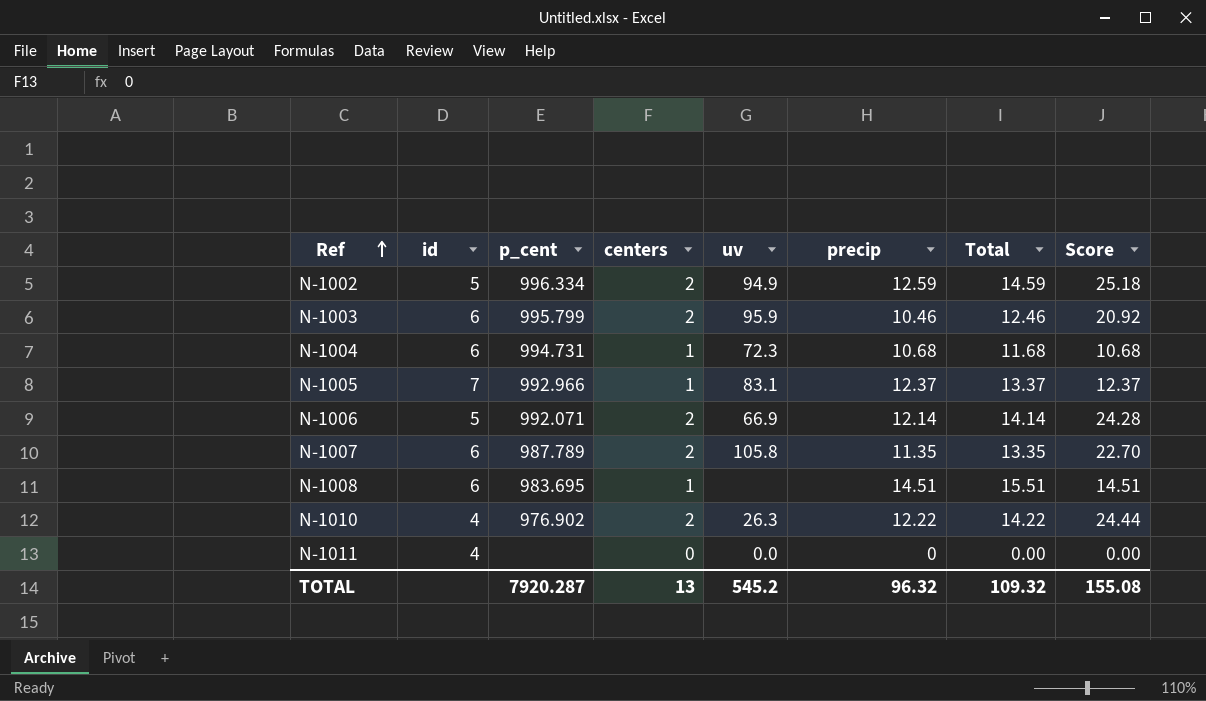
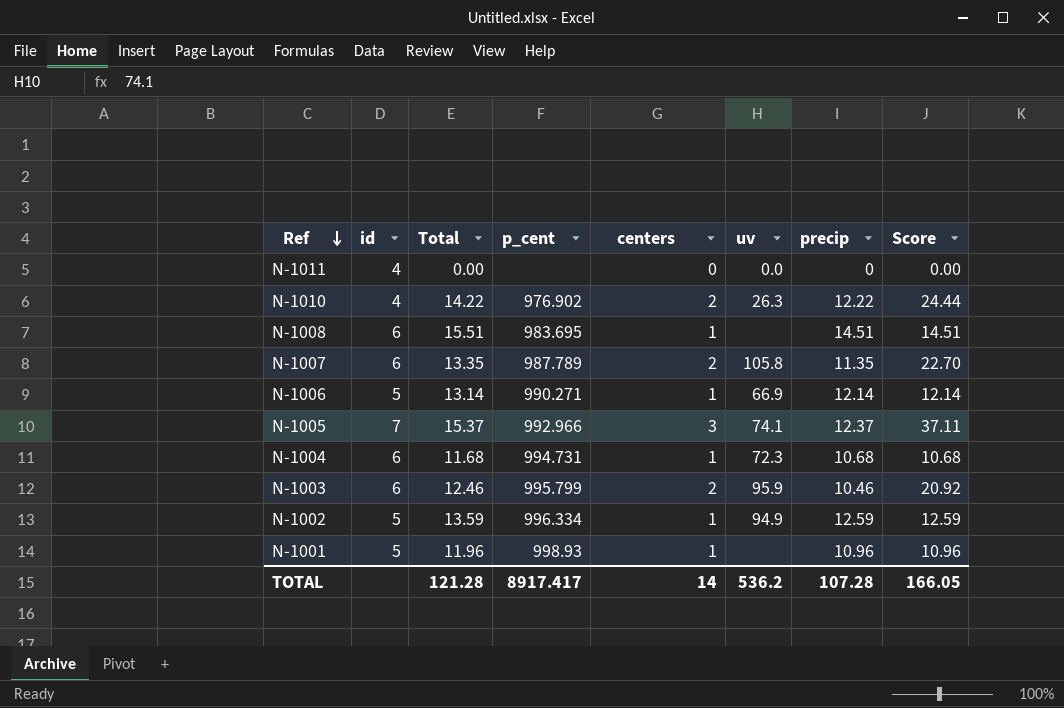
row order: Ref ascending -> Ref descending
column Total | position: 7 -> 3
N-1006 | Total: 14.14 -> 13.14
N-1006 | p_cent: 992.071 -> 990.271
N-1006 | centers: 2 -> 1
N-1006 | Score: 24.28 -> 12.14
N-1005 | Total: 13.37 -> 15.37
N-1005 | centers: 1 -> 3
N-1005 | uv: 83.1 -> 74.1
N-1005 | Score: 12.37 -> 37.11
N-1002 | Total: 14.59 -> 13.59
N-1002 | centers: 2 -> 1
N-1002 | Score: 25.18 -> 12.59
row N-1001: none -> 5 | 11.96 | 998.93 | 1 | none | 10.96 | 10.96
TOTAL | Total: 109.32 -> 121.28
TOTAL | p_cent: 7920.287 -> 8917.417
TOTAL | centers: 13 -> 14
TOTAL | uv: 545.2 -> 536.2
TOTAL | precip: 96.32 -> 107.28
TOTAL | Score: 155.08 -> 166.05

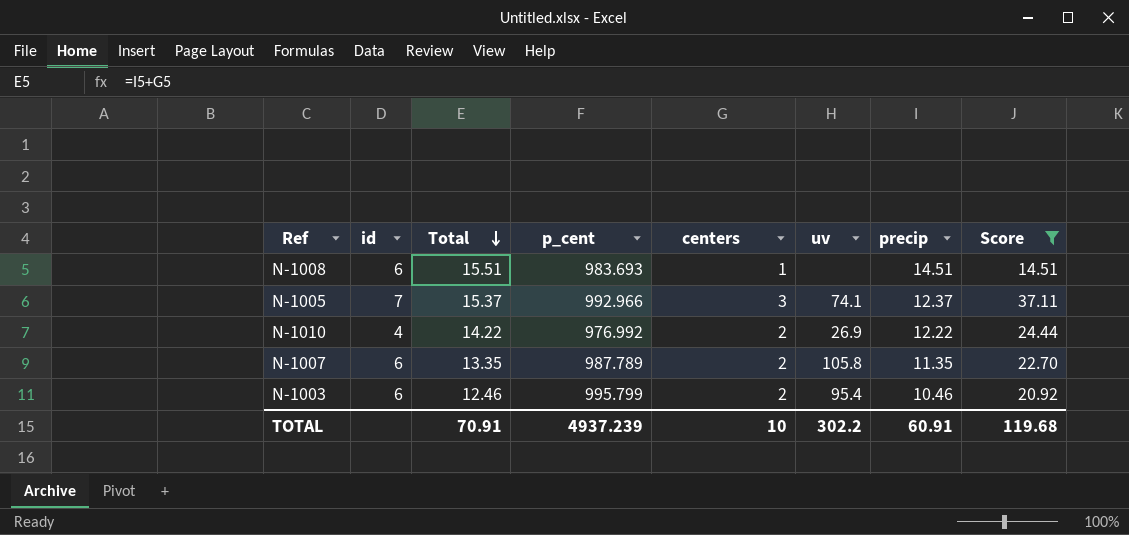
filter: none -> Score >= 14.51
row order: Ref descending -> Total descending
N-1008 | p_cent: 983.695 -> 983.693
N-1010 | p_cent: 976.902 -> 976.992
N-1010 | uv: 26.3 -> 26.9
N-1003 | uv: 95.9 -> 95.4
TOTAL | Total: 121.28 -> 70.91
TOTAL | p_cent: 8917.417 -> 4937.239
TOTAL | centers: 14 -> 10
TOTAL | uv: 536.2 -> 302.2
TOTAL | precip: 107.28 -> 60.91
TOTAL | Score: 166.05 -> 119.68

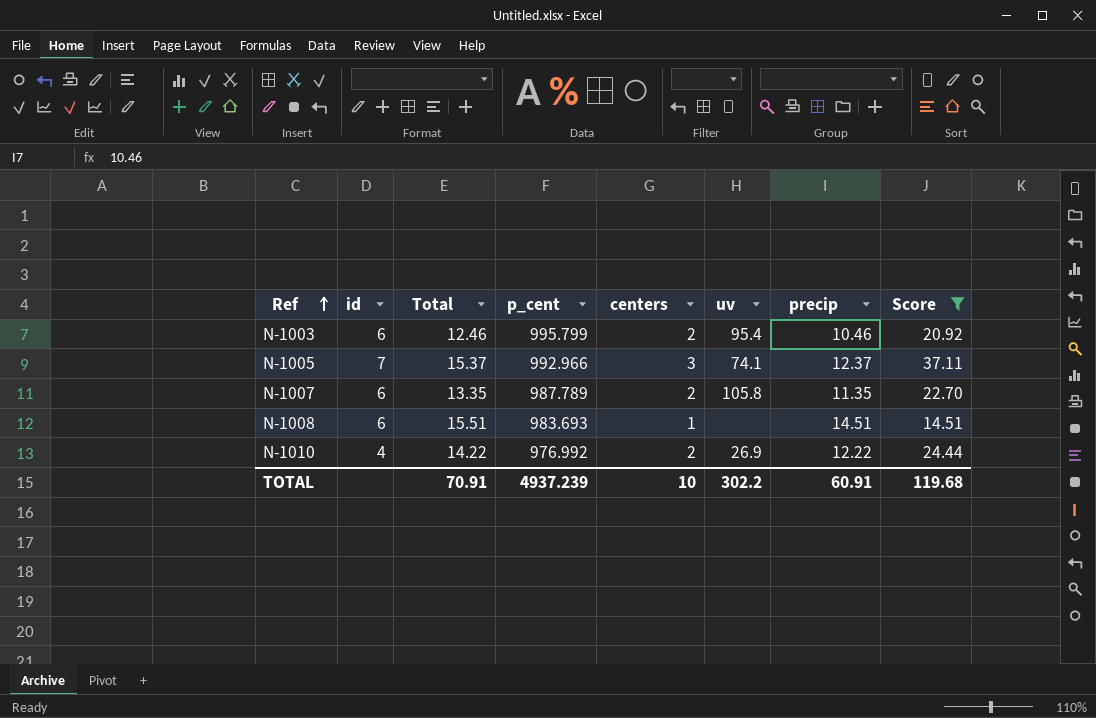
row order: Total descending -> Ref ascending

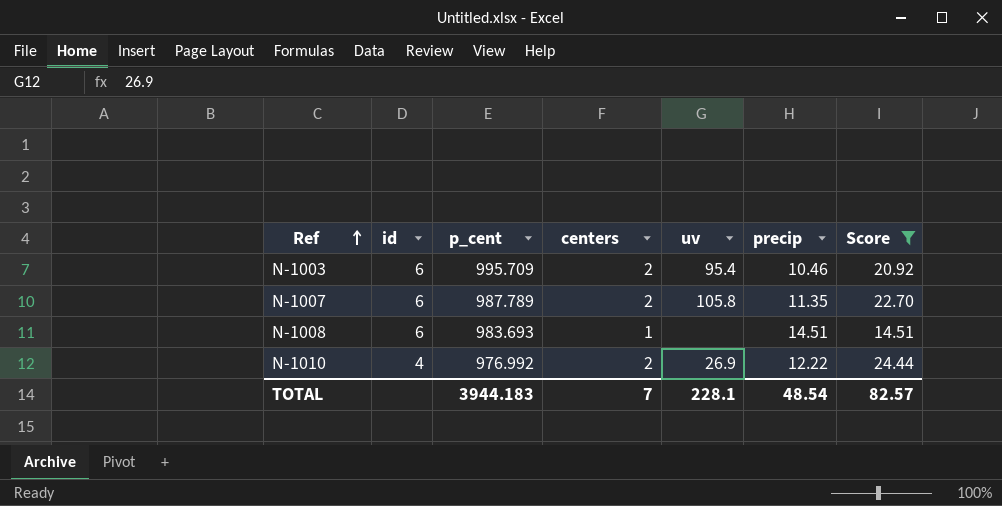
column Total | formula: [centers] + [precip] -> none
row N-1005: 7 | 15.37 | 992.966 | 3 | 74.1 | 12.37 | 37.11 -> none
N-1003 | p_cent: 995.799 -> 995.709
TOTAL | p_cent: 4937.239 -> 3944.183
TOTAL | centers: 10 -> 7
TOTAL | uv: 302.2 -> 228.1
TOTAL | precip: 60.91 -> 48.54
TOTAL | Score: 119.68 -> 82.57

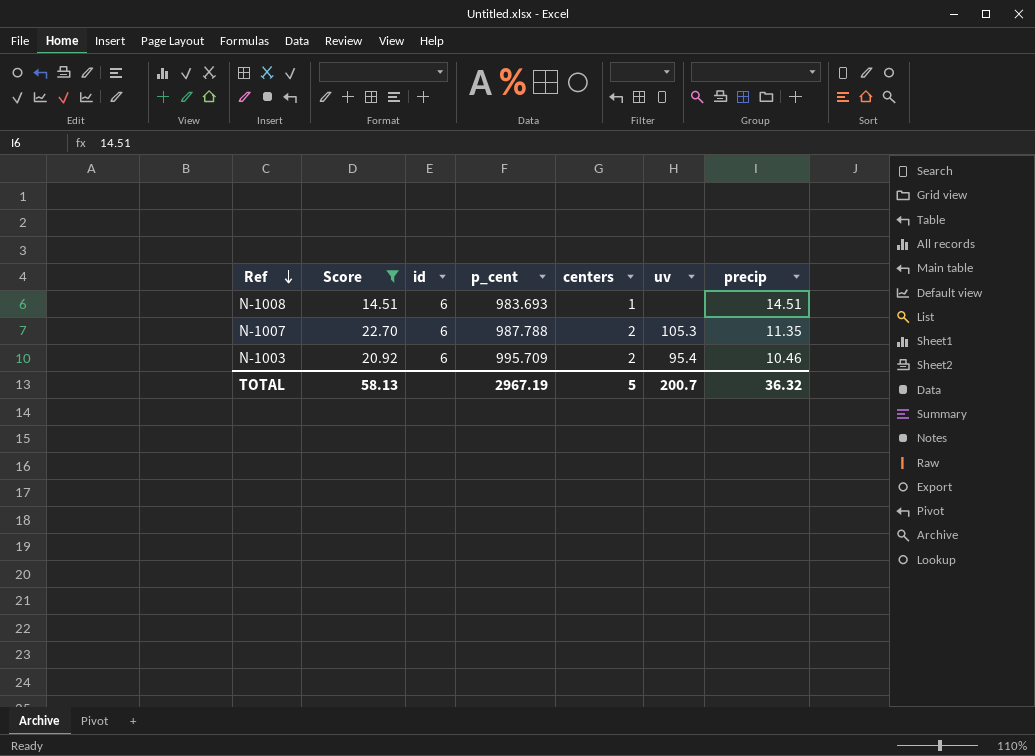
row order: Ref ascending -> Ref descending
column Score | position: 7 -> 2
row N-1010: 4 | 976.992 | 2 | 26.9 | 12.22 | 24.44 -> none
N-1007 | p_cent: 987.789 -> 987.788
N-1007 | uv: 105.8 -> 105.3
TOTAL | Score: 82.57 -> 58.13
TOTAL | p_cent: 3944.183 -> 2967.19
TOTAL | centers: 7 -> 5
TOTAL | uv: 228.1 -> 200.7
TOTAL | precip: 48.54 -> 36.32

